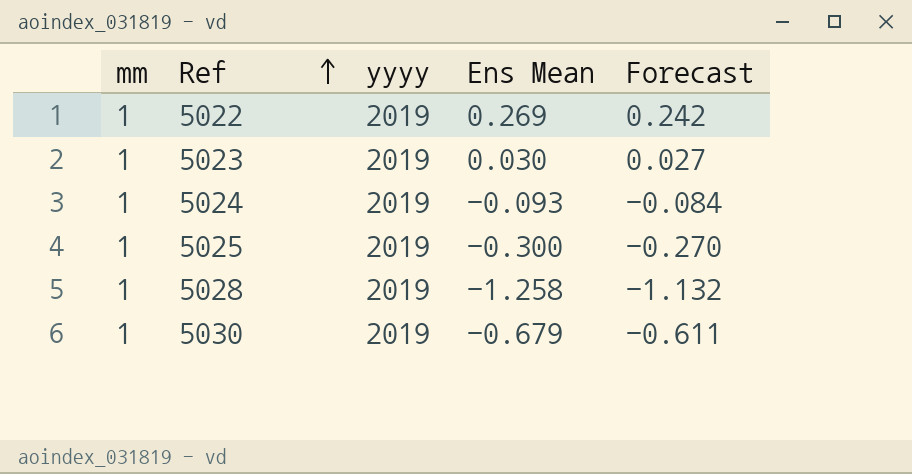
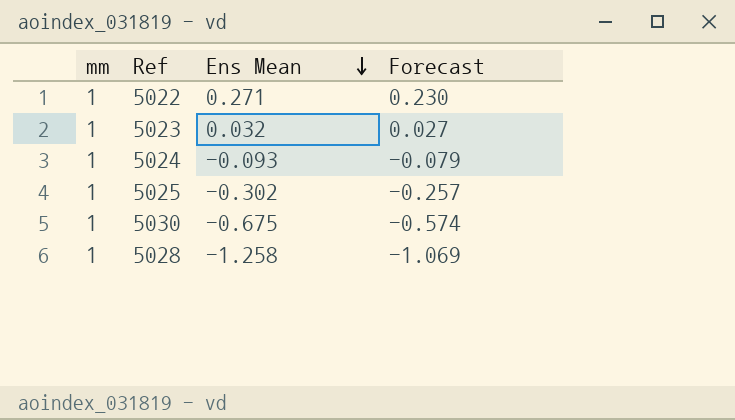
row order: Ref ascending -> Ens Mean descending
column yyyy | position: 3 -> none
column Forecast | formula: [Ens Mean] * 0.9 -> [Ens Mean] * 0.85
5022 | Ens Mean: 0.269 -> 0.271
5023 | Ens Mean: 0.030 -> 0.032
5025 | Ens Mean: -0.300 -> -0.302
5030 | Ens Mean: -0.679 -> -0.675

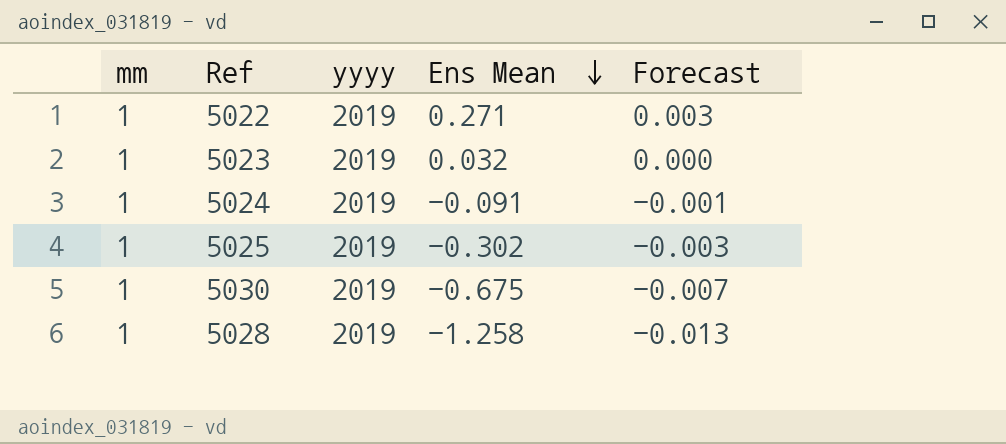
column yyyy | position: none -> 3
column Forecast | formula: [Ens Mean] * 0.85 -> [Ens Mean] * 0.01
5024 | Ens Mean: -0.093 -> -0.091

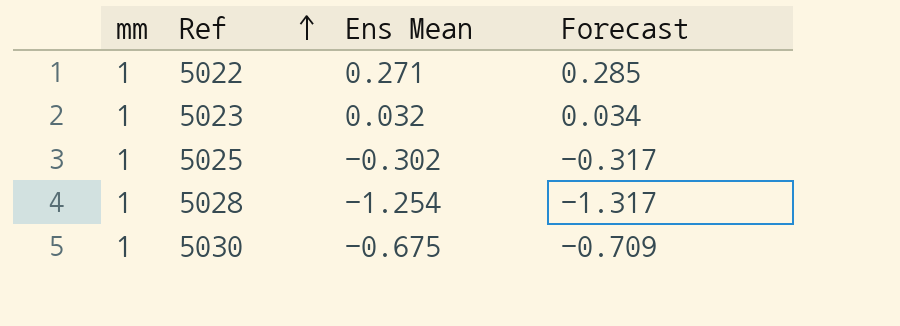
row order: Ens Mean descending -> Ref ascending
column yyyy | position: 3 -> none
column Forecast | formula: [Ens Mean] * 0.01 -> [Ens Mean] * 1.05
row 5024: 1 | 2019 | -0.091 | -0.001 -> none
5028 | Ens Mean: -1.258 -> -1.254

